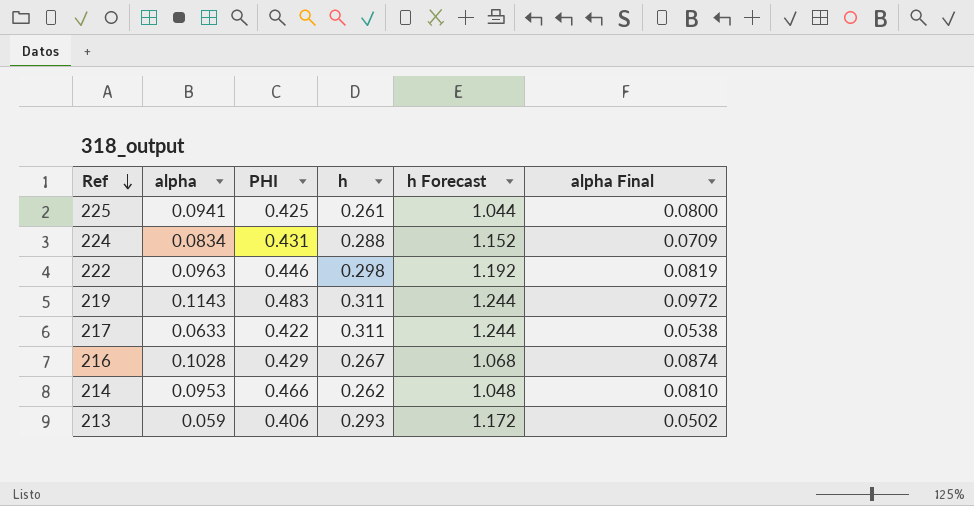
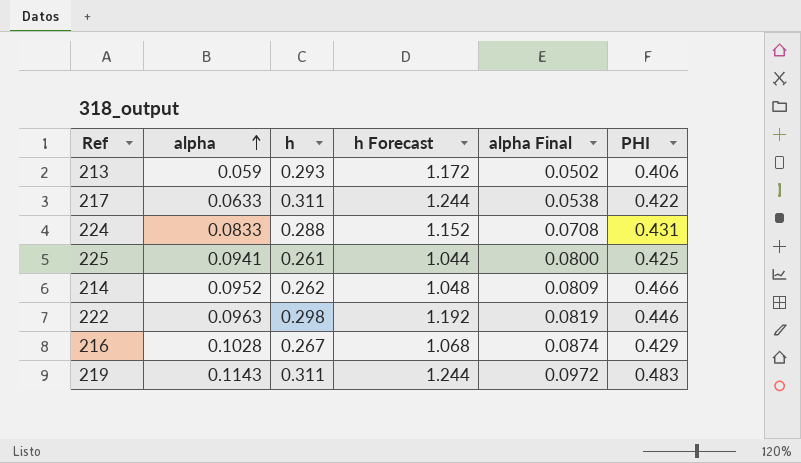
row order: Ref descending -> alpha ascending
column PHI | position: 3 -> 6
224 | alpha: 0.0834 -> 0.0833
224 | alpha Final: 0.0709 -> 0.0708
214 | alpha: 0.0953 -> 0.0952
214 | alpha Final: 0.0810 -> 0.0809

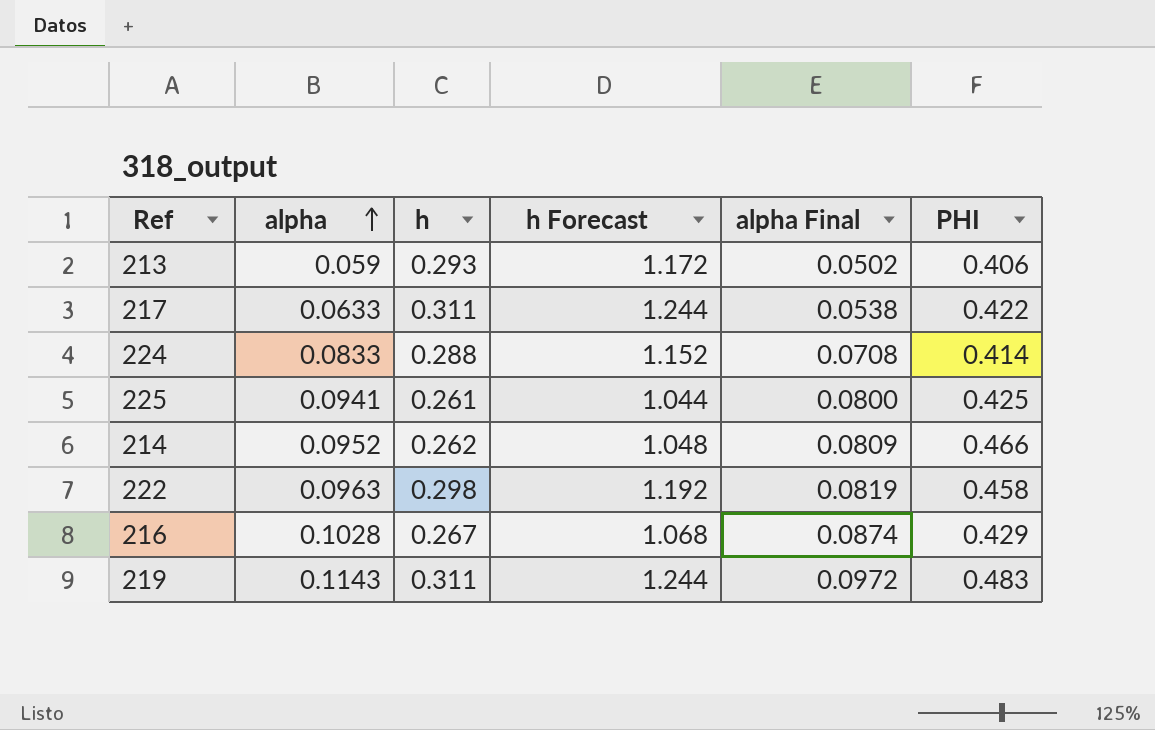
224 | PHI: 0.431 -> 0.414
222 | PHI: 0.446 -> 0.458

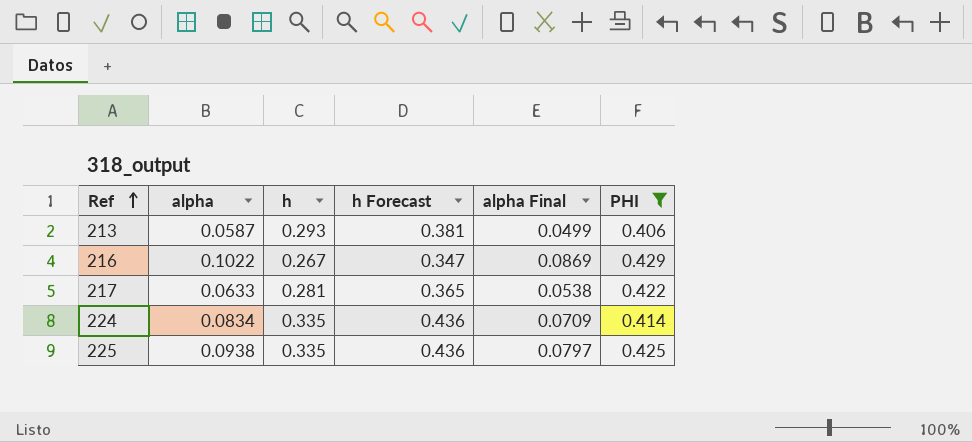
filter: none -> PHI <= 0.429
row order: alpha ascending -> Ref ascending
column h Forecast | formula: [h] * 4 -> [h] * 1.3
213 | alpha: 0.059 -> 0.0587
213 | alpha Final: 0.0502 -> 0.0499
216 | alpha: 0.1028 -> 0.1022
216 | alpha Final: 0.0874 -> 0.0869
217 | h: 0.311 -> 0.281
224 | alpha: 0.0833 -> 0.0834
224 | h: 0.288 -> 0.335
224 | alpha Final: 0.0708 -> 0.0709
225 | alpha: 0.0941 -> 0.0938
225 | h: 0.261 -> 0.335
225 | alpha Final: 0.0800 -> 0.0797

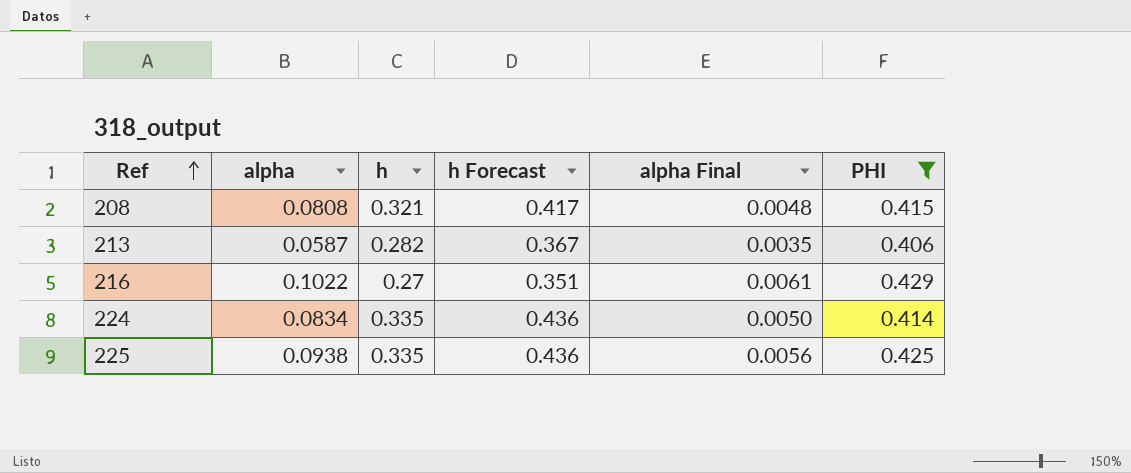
column alpha Final | formula: [alpha] * 0.85 -> [alpha] * 0.06
row 217: 0.0633 | 0.281 | 0.365 | 0.0538 | 0.422 -> none
row 208: none -> 0.0808 | 0.321 | 0.417 | 0.0048 | 0.415
213 | h: 0.293 -> 0.282
213 | h Forecast: 0.381 -> 0.367
216 | h: 0.267 -> 0.27
216 | h Forecast: 0.347 -> 0.351

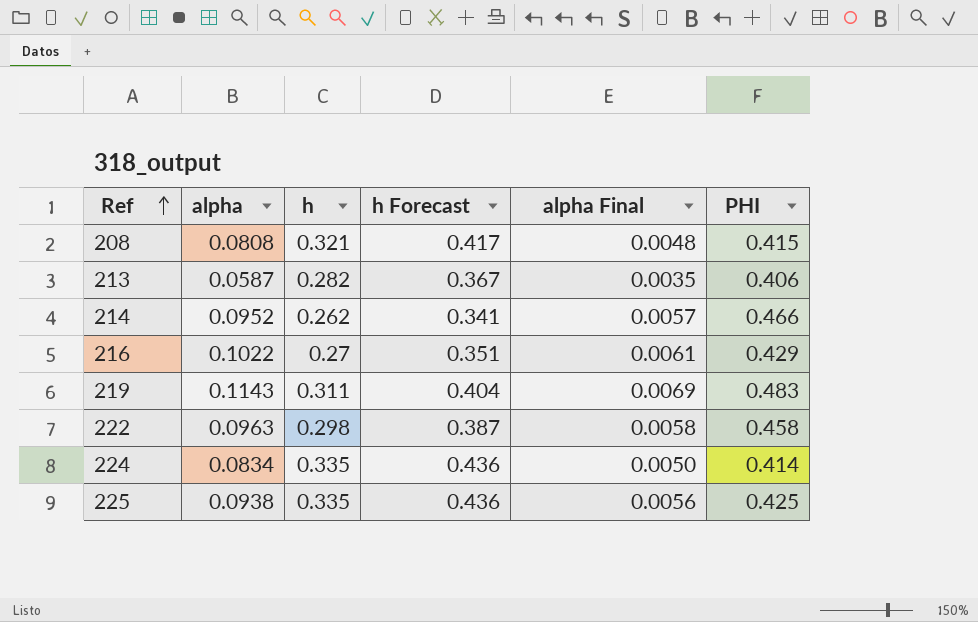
filter: PHI <= 0.429 -> none

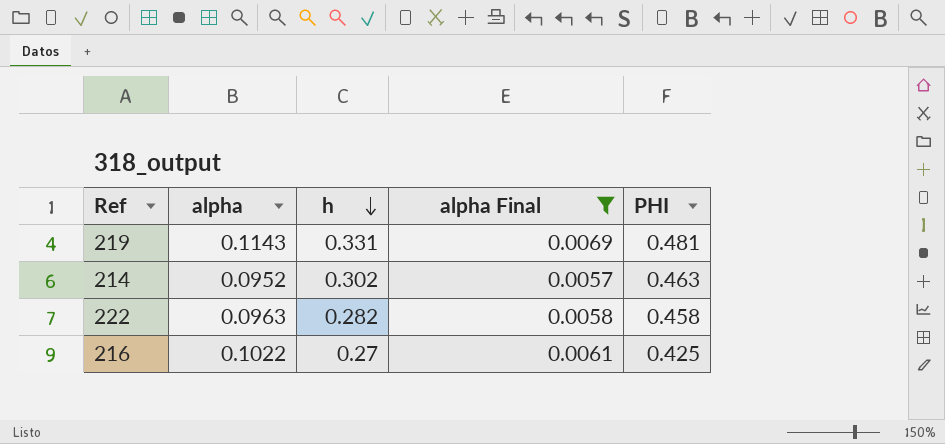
filter: none -> alpha Final >= 0.0057
row order: Ref ascending -> h descending
column h Forecast | formula: [h] * 1.3 -> none
219 | h: 0.311 -> 0.331
219 | PHI: 0.483 -> 0.481
214 | h: 0.262 -> 0.302
214 | PHI: 0.466 -> 0.463
222 | h: 0.298 -> 0.282
216 | PHI: 0.429 -> 0.425

